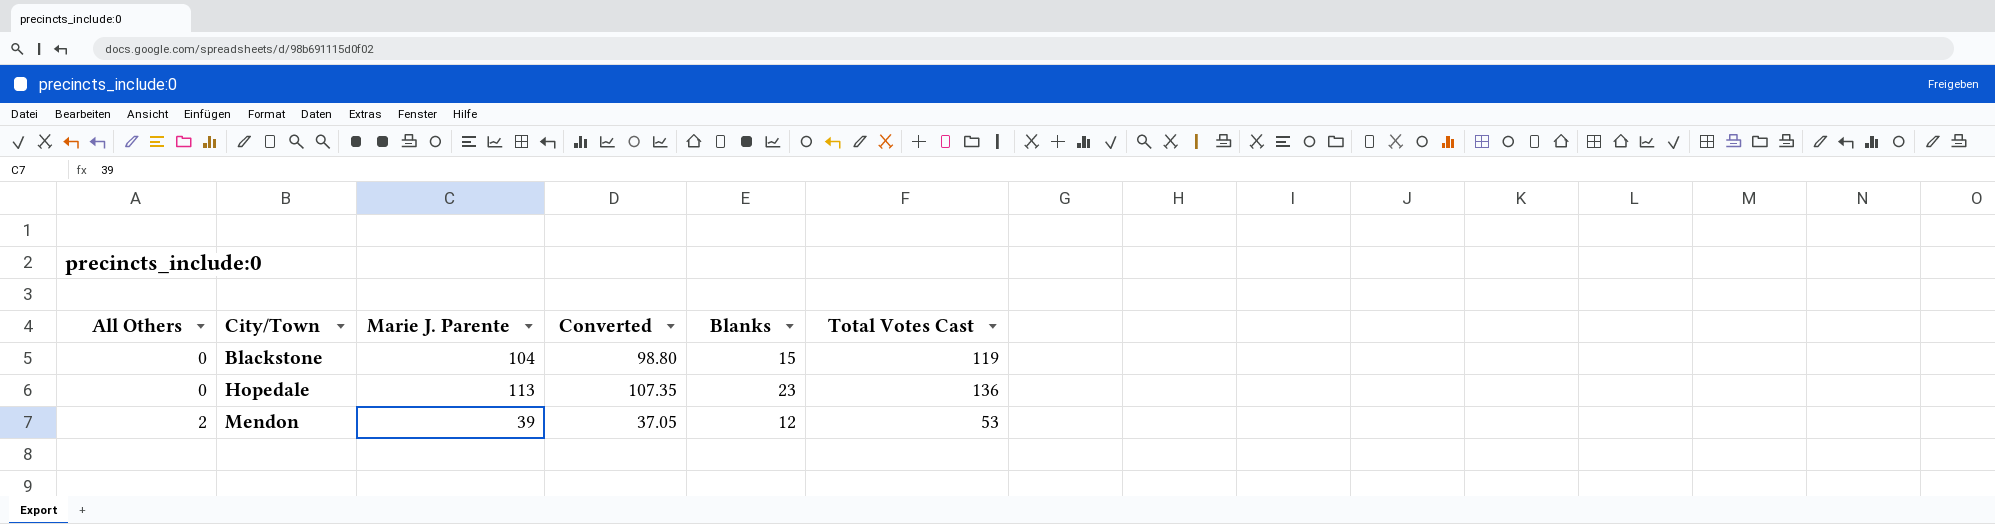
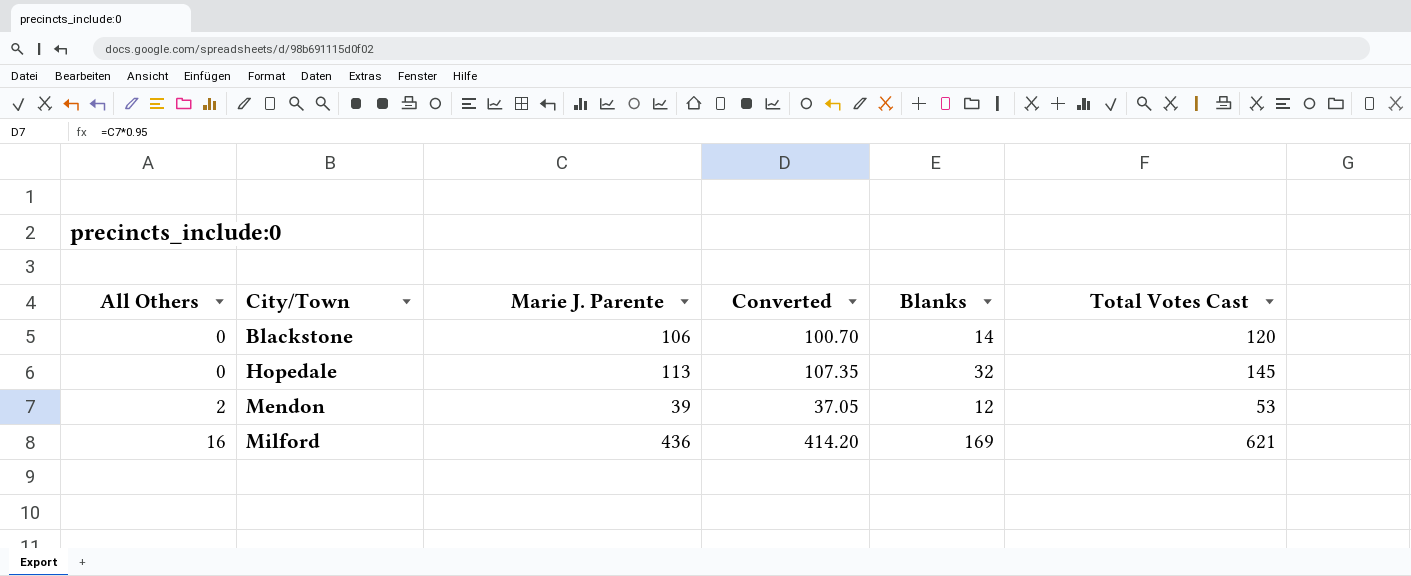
Blackstone | Marie J. Parente: 104 -> 106
Blackstone | Converted: 98.80 -> 100.70
Blackstone | Blanks: 15 -> 14
Blackstone | Total Votes Cast: 119 -> 120
Hopedale | Blanks: 23 -> 32
Hopedale | Total Votes Cast: 136 -> 145
row Milford: none -> 16 | 436 | 414.20 | 169 | 621

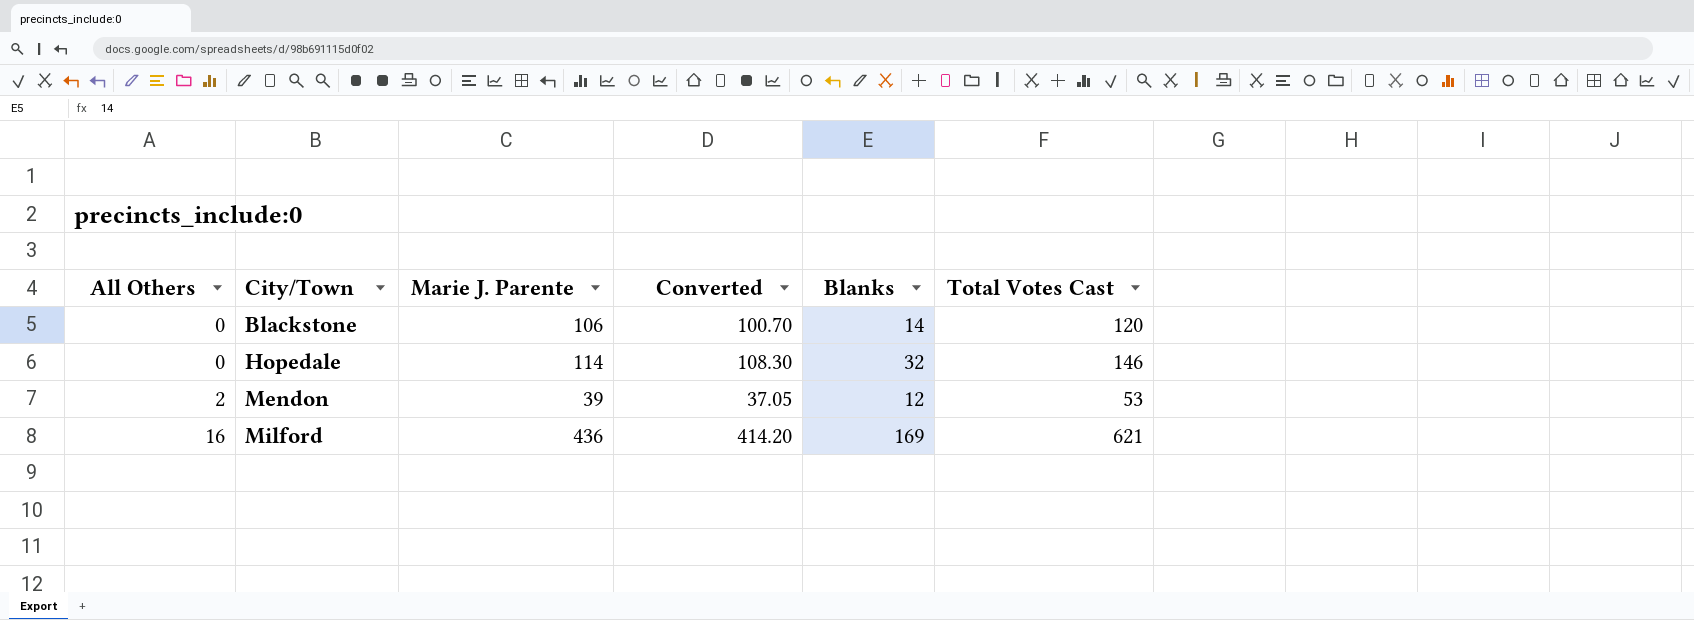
Hopedale | Marie J. Parente: 113 -> 114
Hopedale | Converted: 107.35 -> 108.30
Hopedale | Total Votes Cast: 145 -> 146

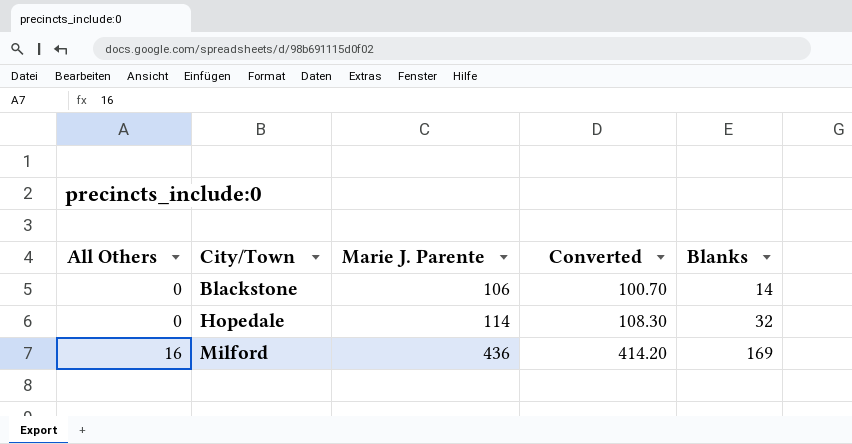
column Total Votes Cast | formula: [All Others] + [Marie J. Parente] + [Blanks] -> none
row Mendon: 2 | 39 | 37.05 | 12 | 53 -> none

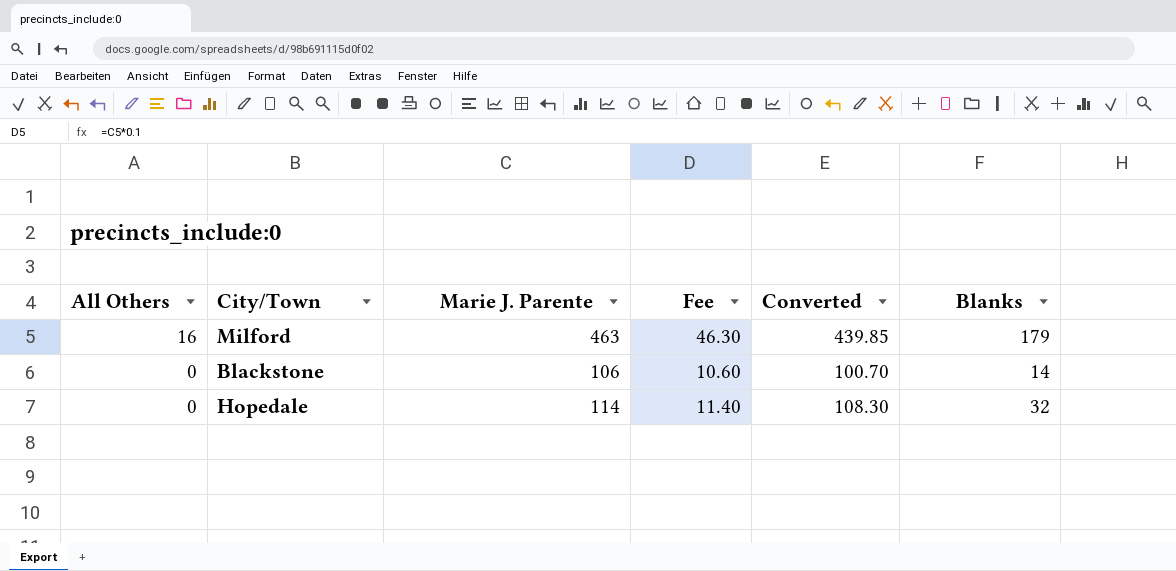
row order: All Others ascending -> All Others descending
column Fee | formula: none -> [Marie J. Parente] * 0.1
Milford | Marie J. Parente: 436 -> 463
Milford | Converted: 414.20 -> 439.85
Milford | Blanks: 169 -> 179

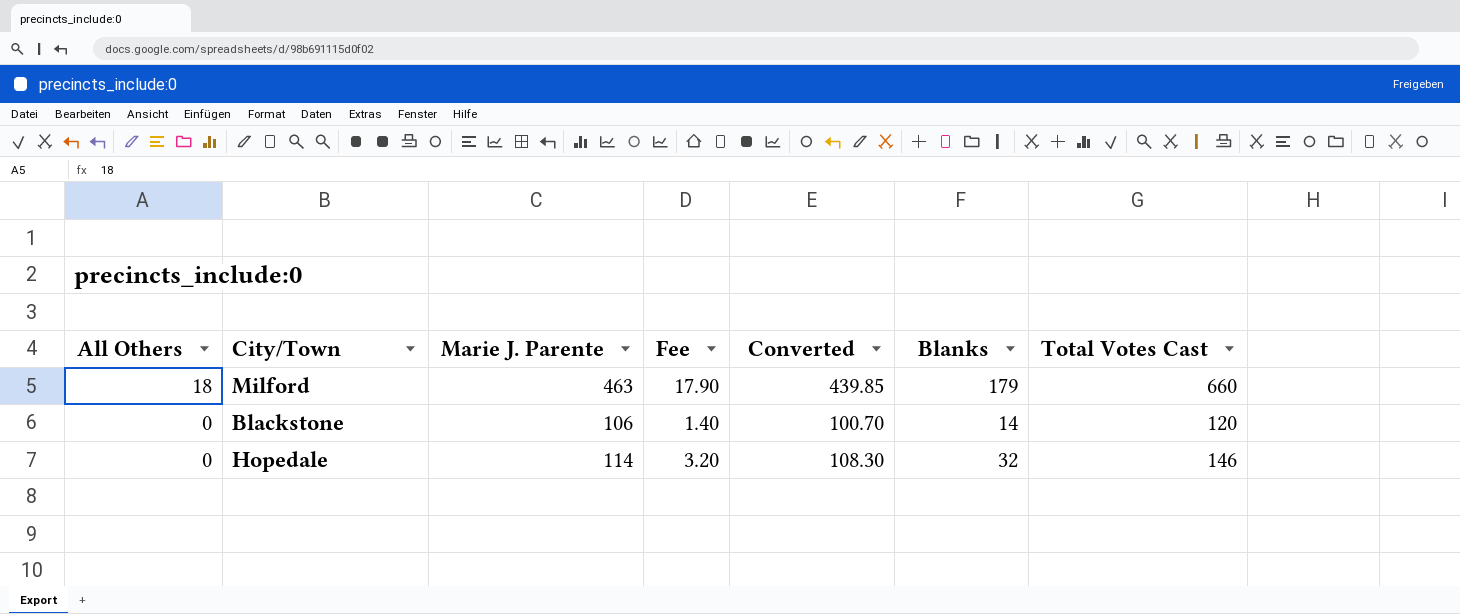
column Fee | formula: [Marie J. Parente] * 0.1 -> [Blanks] * 0.1
column Total Votes Cast | formula: none -> [All Others] + [Marie J. Parente] + [Blanks]
Milford | All Others: 16 -> 18

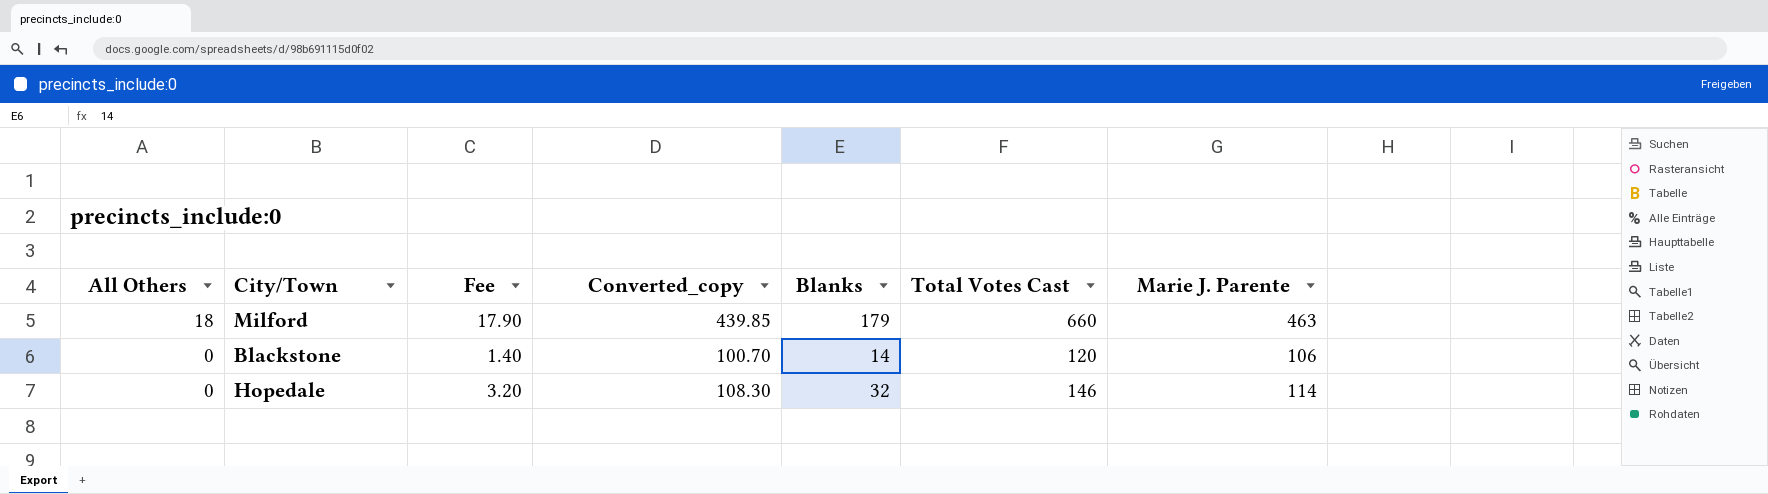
column name: Converted -> Converted_copy
column Marie J. Parente | position: 3 -> 7

